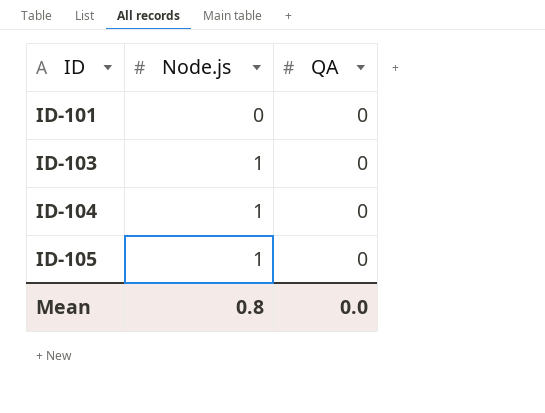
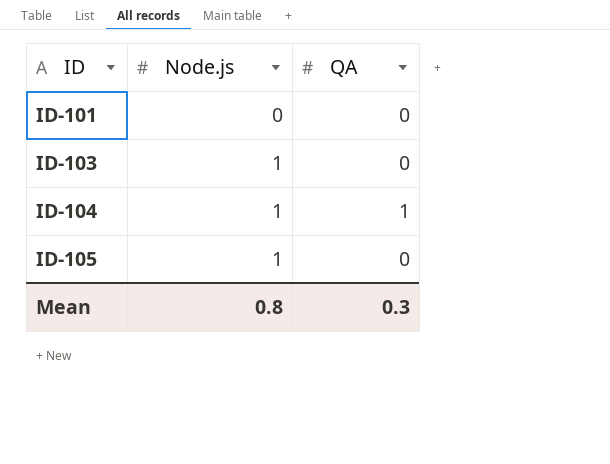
ID-104 | QA: 0 -> 1
Mean | QA: 0.0 -> 0.3

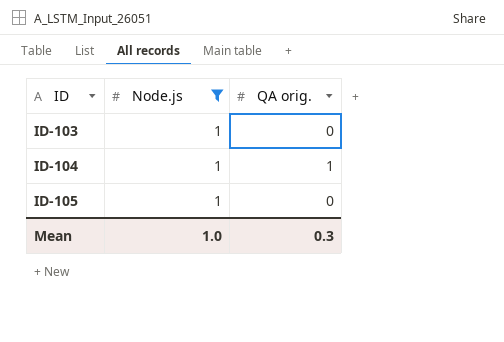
filter: none -> Node.js = 1
column name: QA -> QA orig.
Mean | Node.js: 0.8 -> 1.0

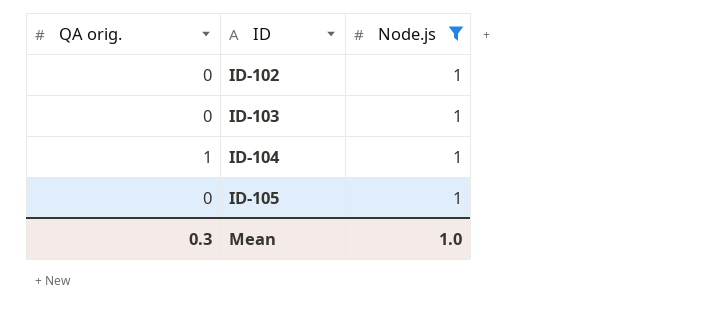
column QA orig. | position: 3 -> 1
row ID-102: none -> 0 | 1

